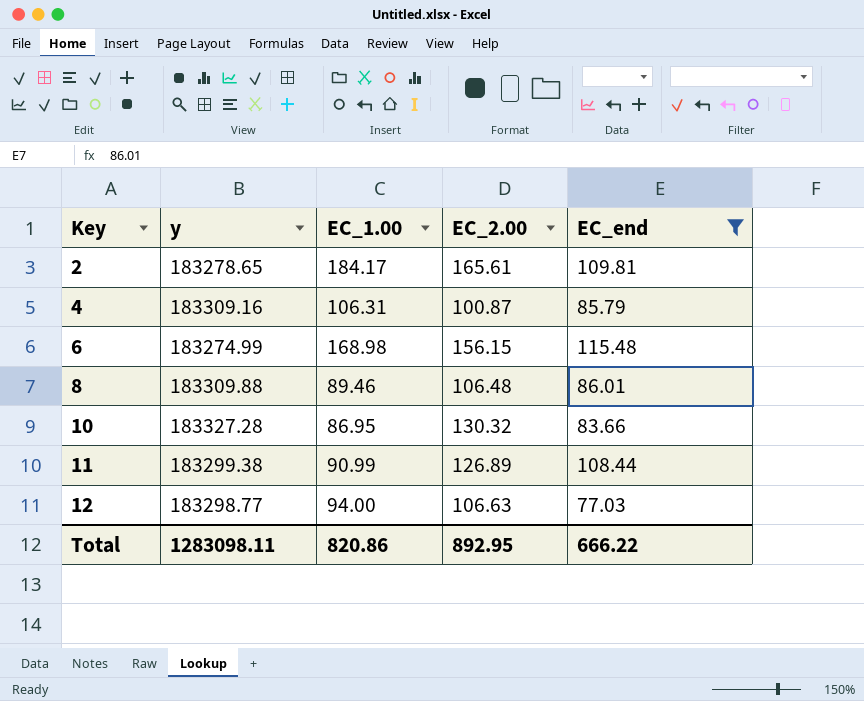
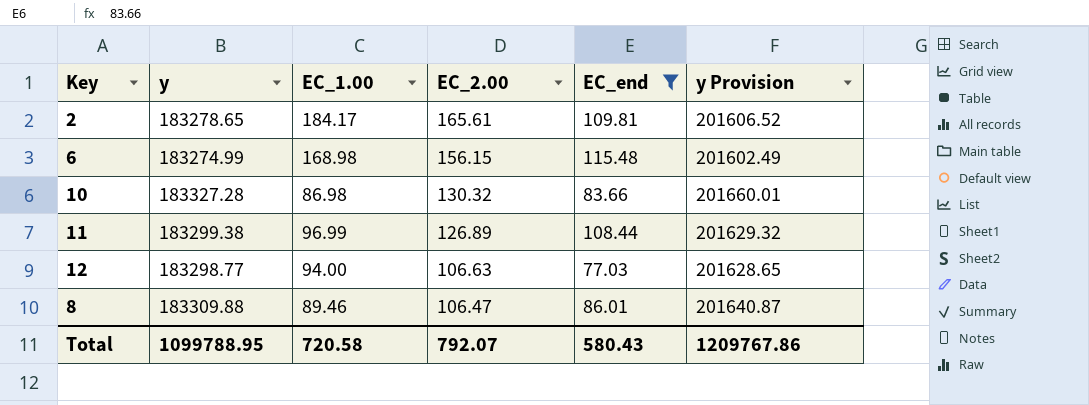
row order: Key ascending -> EC_2.00 descending
column y Provision | formula: none -> [y] * 1.1
row 4: 183309.16 | 106.31 | 100.87 | 85.79 -> none
10 | EC_1.00: 86.95 -> 86.98
11 | EC_1.00: 90.99 -> 96.99
8 | EC_2.00: 106.48 -> 106.47
Total | y: 1283098.11 -> 1099788.95
Total | EC_1.00: 820.86 -> 720.58
Total | EC_2.00: 892.95 -> 792.07
Total | EC_end: 666.22 -> 580.43

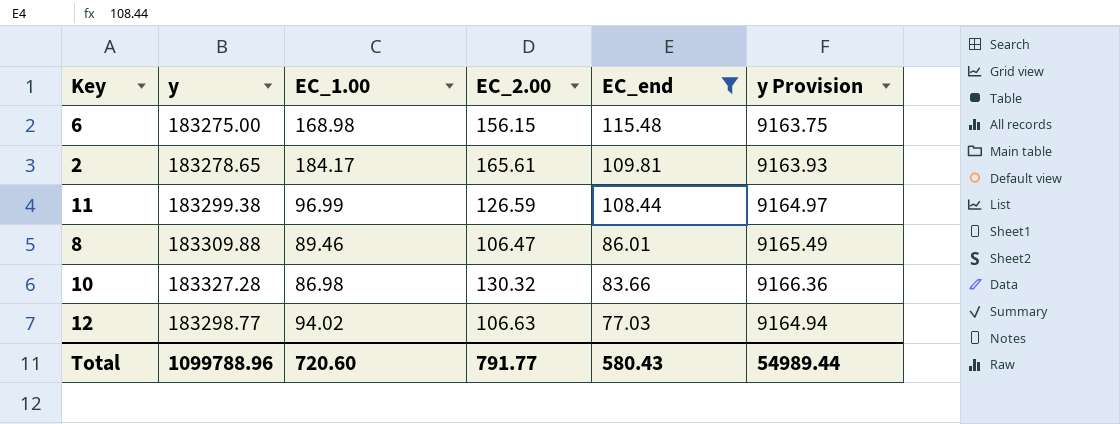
row order: EC_2.00 descending -> EC_end descending
column y Provision | formula: [y] * 1.1 -> [y] * 0.05
6 | y: 183274.99 -> 183275.00
11 | EC_2.00: 126.89 -> 126.59
12 | EC_1.00: 94.00 -> 94.02
Total | y: 1099788.95 -> 1099788.96
Total | EC_1.00: 720.58 -> 720.60
Total | EC_2.00: 792.07 -> 791.77
Total | y Provision: 1209767.86 -> 54989.44

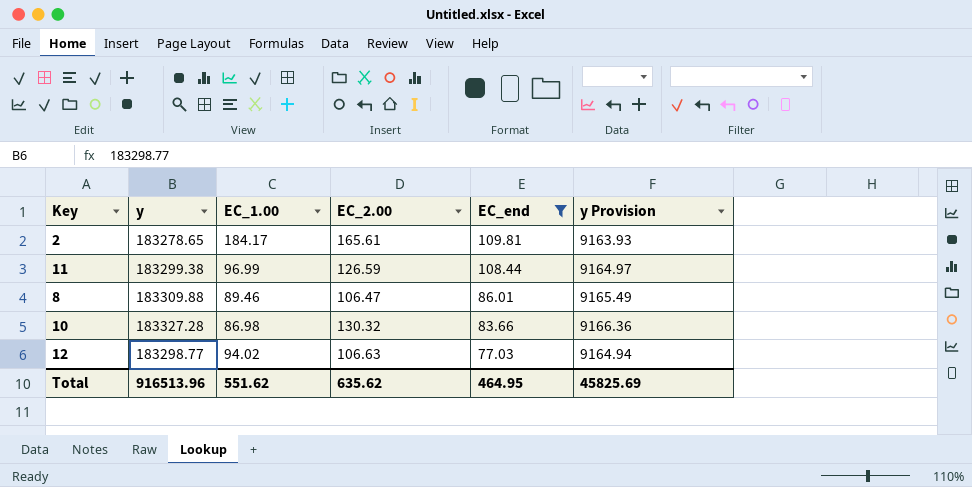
row 6: 183275.00 | 168.98 | 156.15 | 115.48 | 9163.75 -> none
Total | y: 1099788.96 -> 916513.96
Total | EC_1.00: 720.60 -> 551.62
Total | EC_2.00: 791.77 -> 635.62
Total | EC_end: 580.43 -> 464.95
Total | y Provision: 54989.44 -> 45825.69

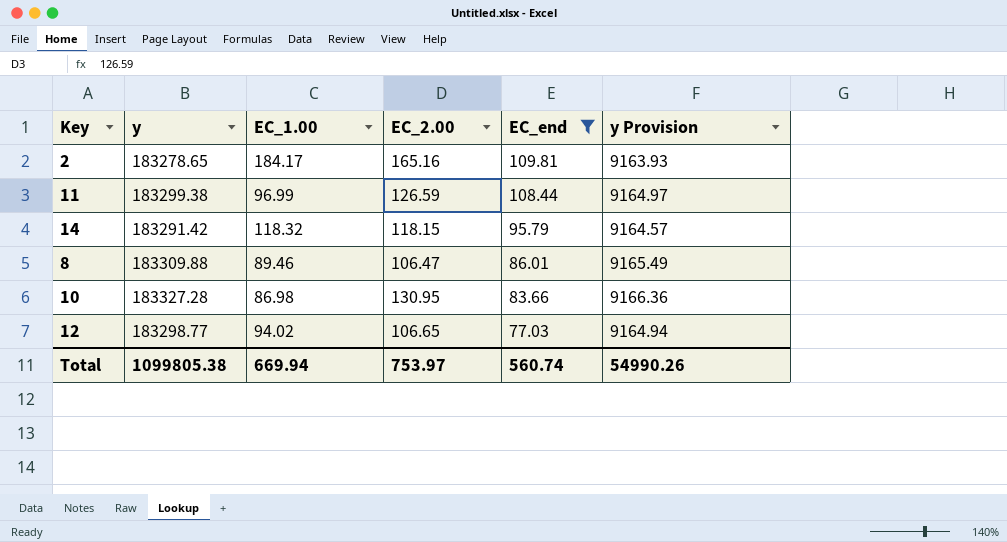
2 | EC_2.00: 165.61 -> 165.16
row 14: none -> 183291.42 | 118.32 | 118.15 | 95.79 | 9164.57
10 | EC_2.00: 130.32 -> 130.95
12 | EC_2.00: 106.63 -> 106.65
Total | y: 916513.96 -> 1099805.38
Total | EC_1.00: 551.62 -> 669.94
Total | EC_2.00: 635.62 -> 753.97
Total | EC_end: 464.95 -> 560.74
Total | y Provision: 45825.69 -> 54990.26

